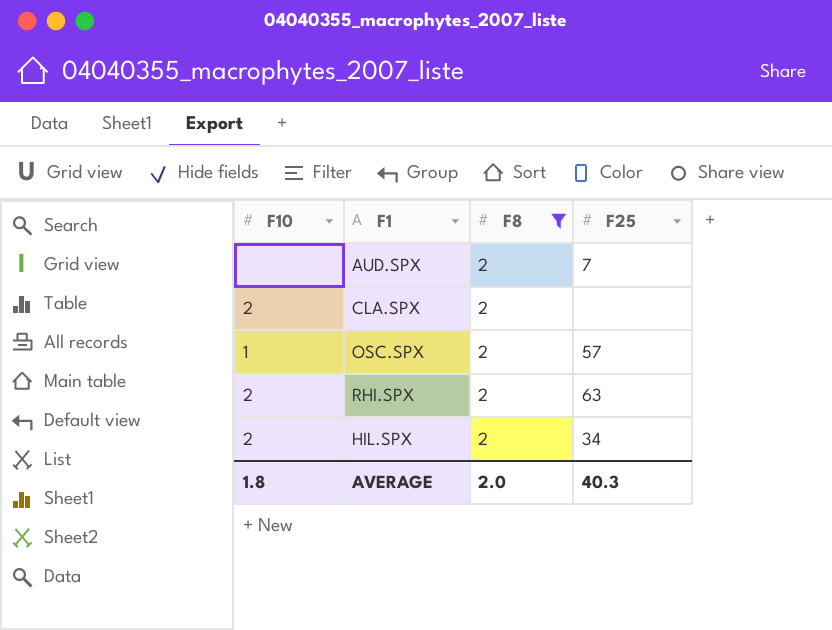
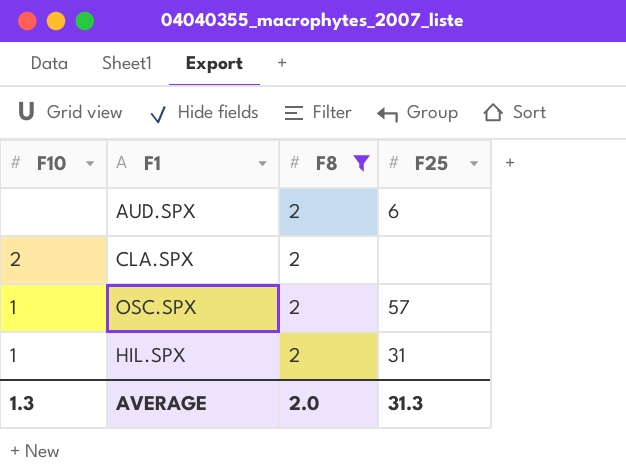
row RHI.SPX: 2 | 2 | 63 -> none
AUD.SPX | F25: 7 -> 6
HIL.SPX | F10: 2 -> 1
HIL.SPX | F25: 34 -> 31
AVERAGE | F10: 1.8 -> 1.3
AVERAGE | F25: 40.3 -> 31.3

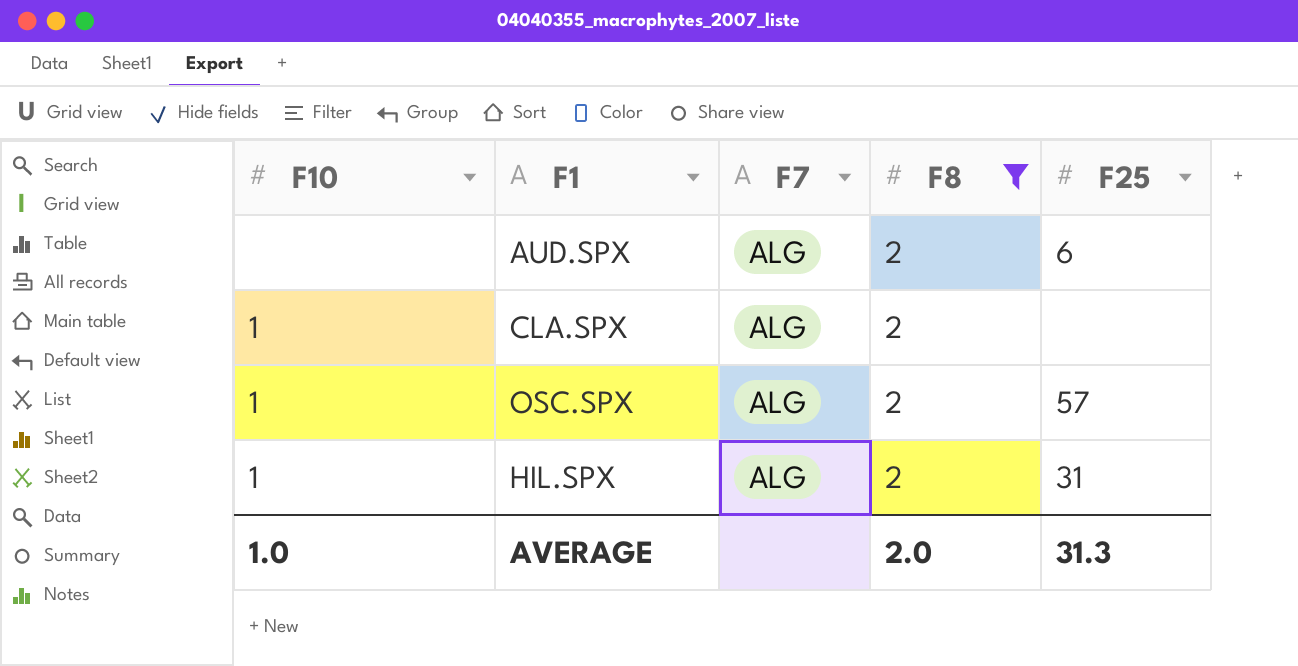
column F7 | position: none -> 3
CLA.SPX | F10: 2 -> 1
AVERAGE | F10: 1.3 -> 1.0

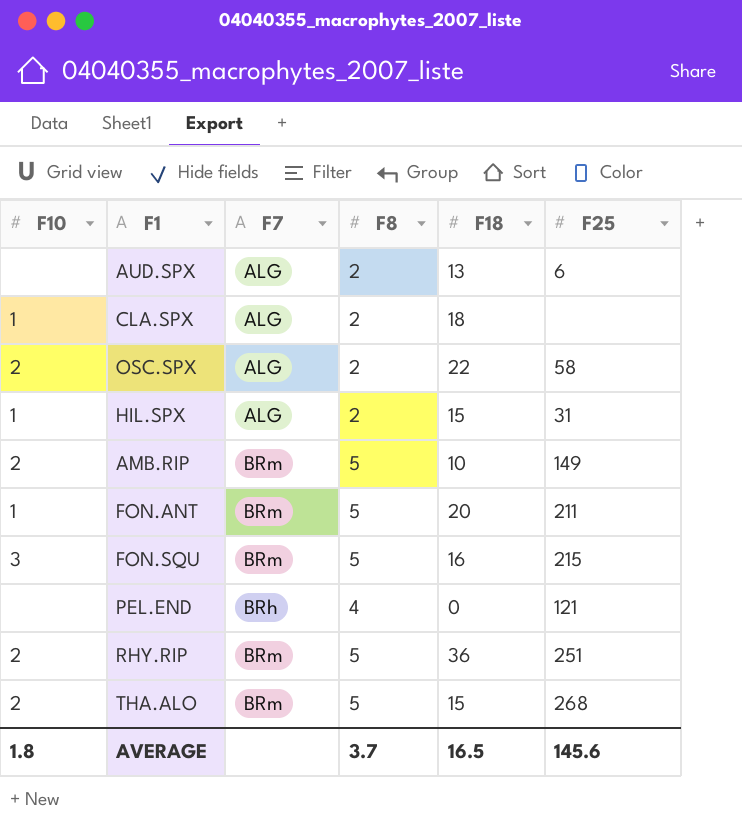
filter: F8 = 2 -> none
column F18 | position: none -> 5
OSC.SPX | F10: 1 -> 2
OSC.SPX | F25: 57 -> 58
AVERAGE | F10: 1.0 -> 1.8
AVERAGE | F8: 2.0 -> 3.7
AVERAGE | F25: 31.3 -> 145.6

